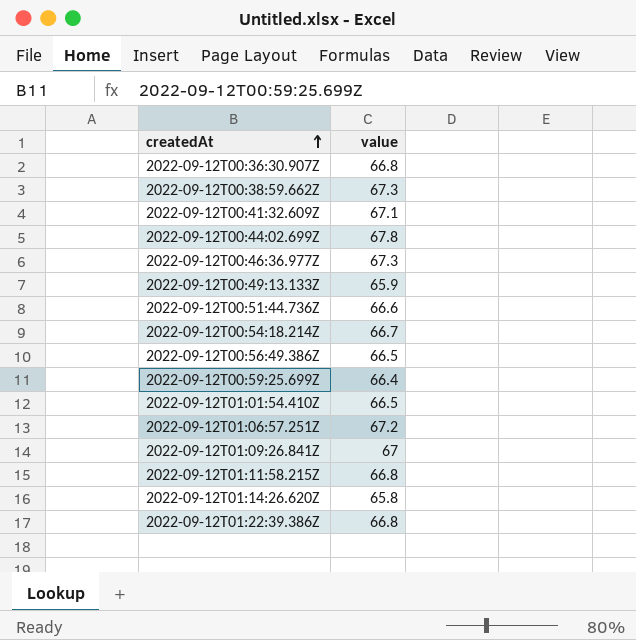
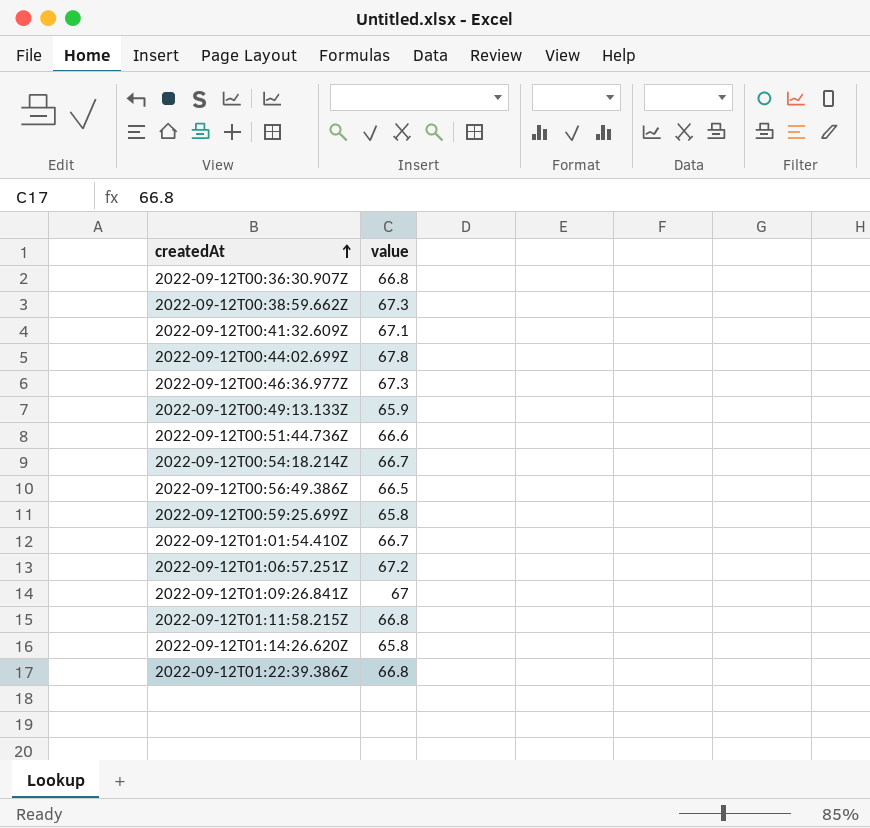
2022-09-12T00:59:25.699Z | value: 66.4 -> 65.8
2022-09-12T01:01:54.410Z | value: 66.5 -> 66.7

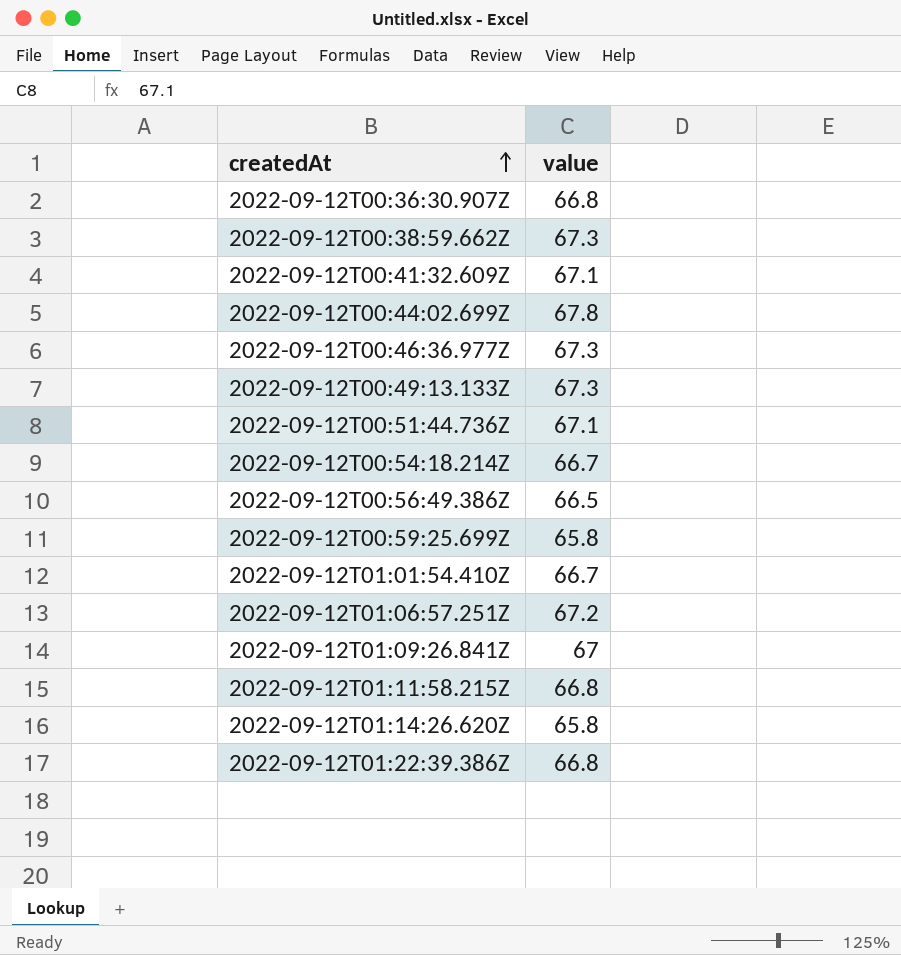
2022-09-12T00:49:13.133Z | value: 65.9 -> 67.3
2022-09-12T00:51:44.736Z | value: 66.6 -> 67.1

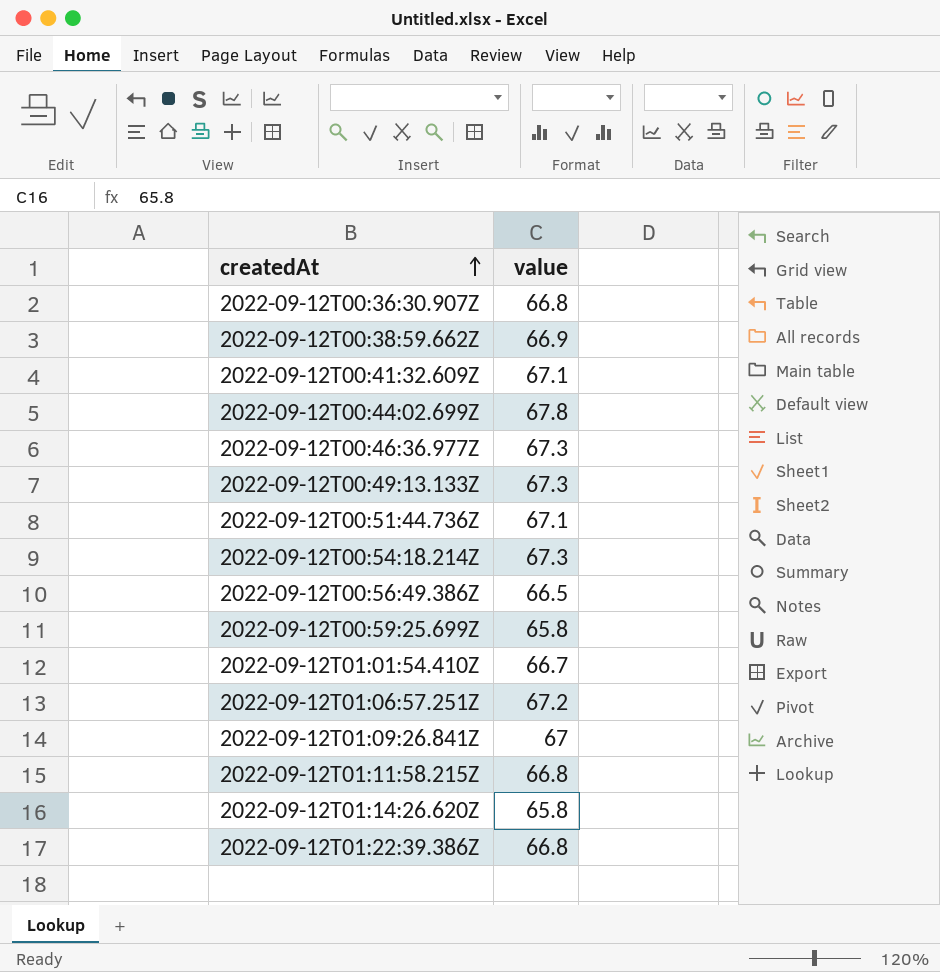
2022-09-12T00:38:59.662Z | value: 67.3 -> 66.9
2022-09-12T00:54:18.214Z | value: 66.7 -> 67.3

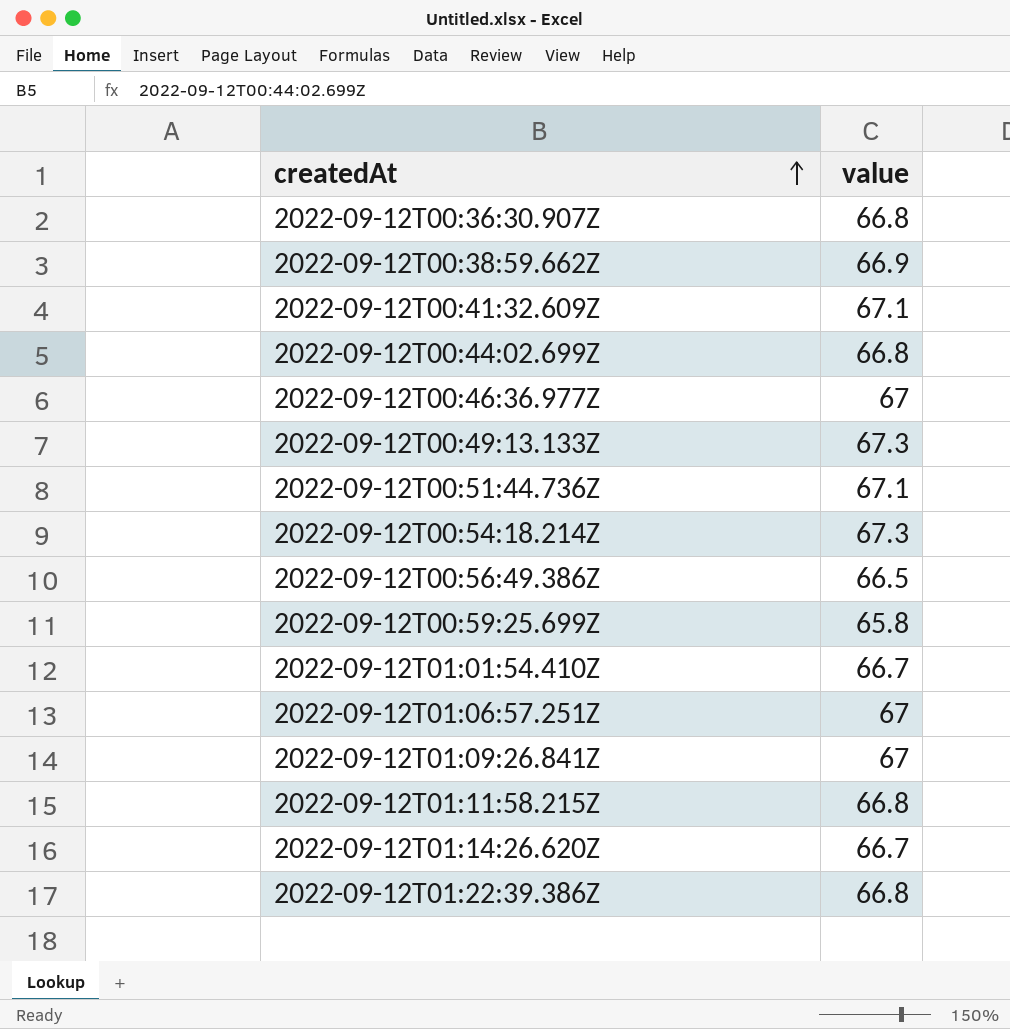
2022-09-12T00:44:02.699Z | value: 67.8 -> 66.8
2022-09-12T00:46:36.977Z | value: 67.3 -> 67
2022-09-12T01:06:57.251Z | value: 67.2 -> 67
2022-09-12T01:14:26.620Z | value: 65.8 -> 66.7

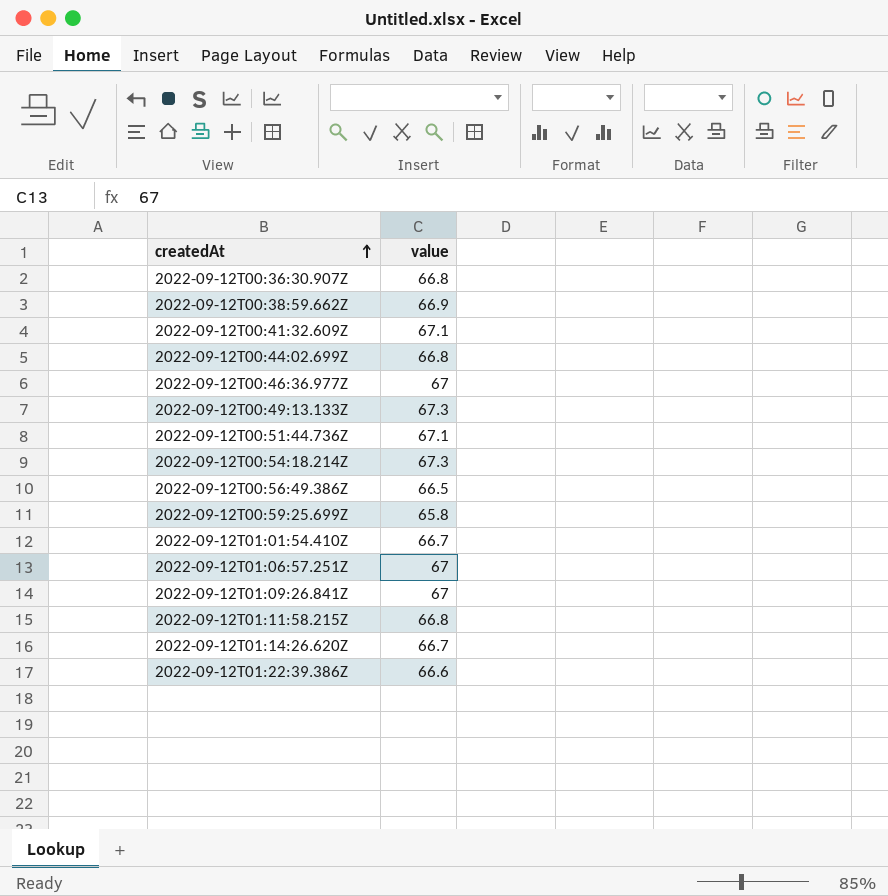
2022-09-12T01:22:39.386Z | value: 66.8 -> 66.6

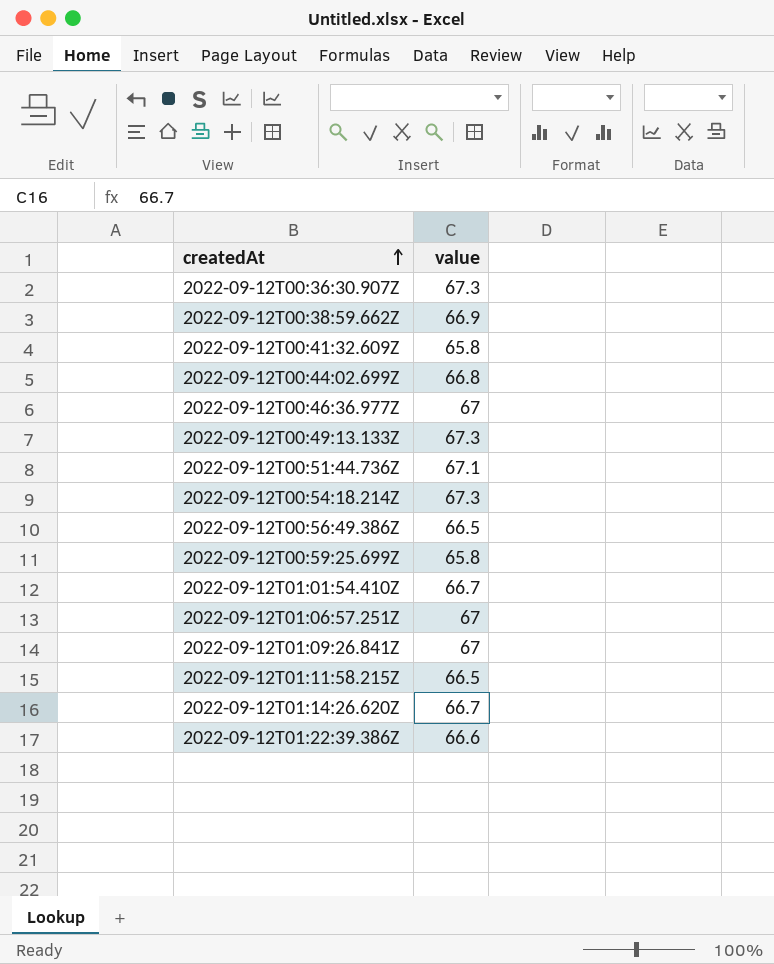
2022-09-12T00:36:30.907Z | value: 66.8 -> 67.3
2022-09-12T00:41:32.609Z | value: 67.1 -> 65.8
2022-09-12T01:11:58.215Z | value: 66.8 -> 66.5

